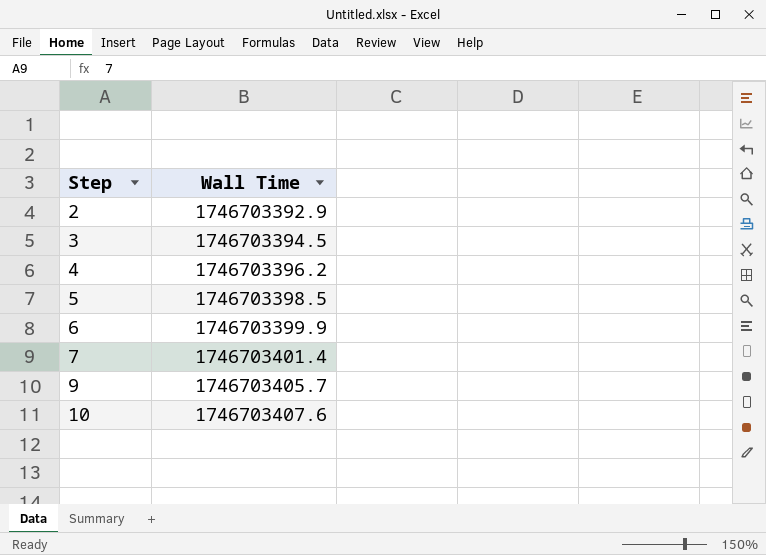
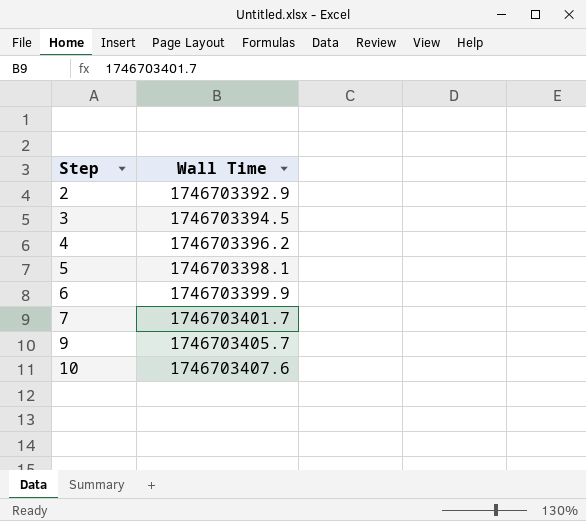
5 | Wall Time: 1746703398.5 -> 1746703398.1
7 | Wall Time: 1746703401.4 -> 1746703401.7

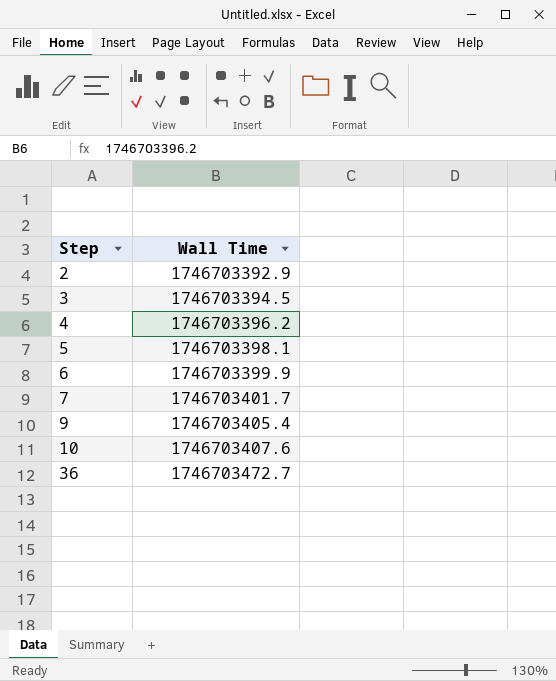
9 | Wall Time: 1746703405.7 -> 1746703405.4
row 36: none -> 1746703472.7

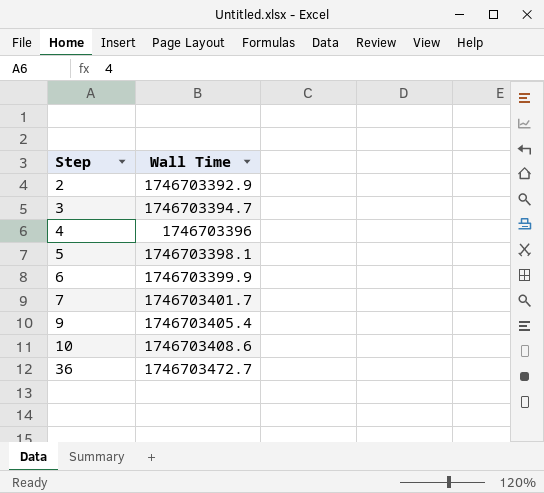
3 | Wall Time: 1746703394.5 -> 1746703394.7
4 | Wall Time: 1746703396.2 -> 1746703396
10 | Wall Time: 1746703407.6 -> 1746703408.6

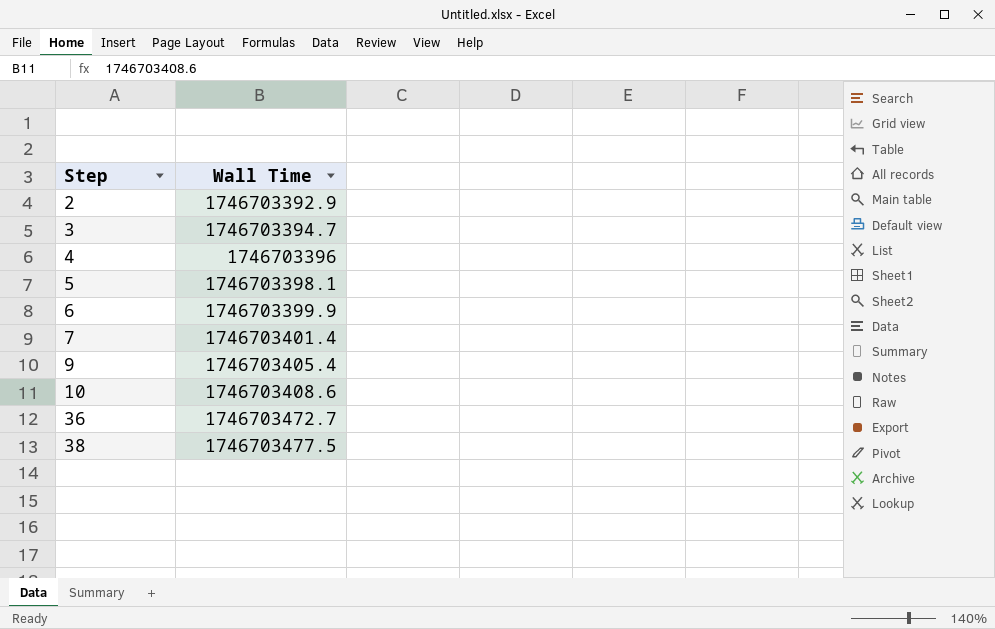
7 | Wall Time: 1746703401.7 -> 1746703401.4
row 38: none -> 1746703477.5

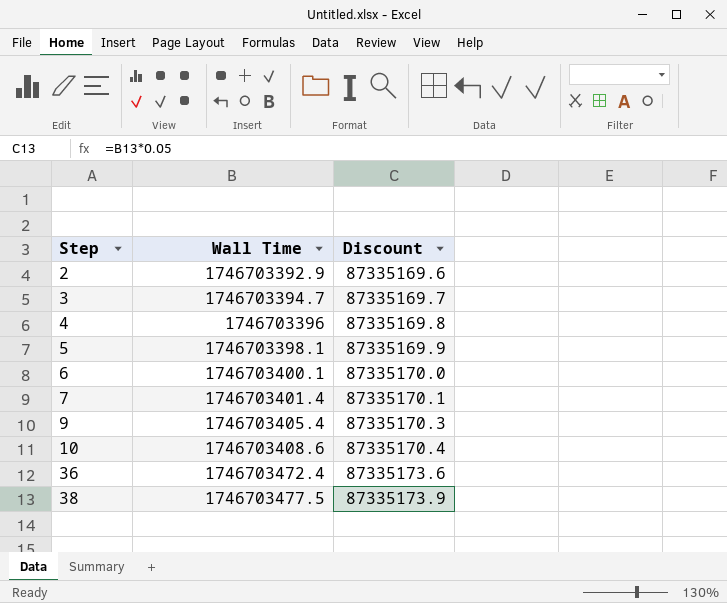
column Discount | formula: none -> [Wall Time] * 0.05
6 | Wall Time: 1746703399.9 -> 1746703400.1
36 | Wall Time: 1746703472.7 -> 1746703472.4

